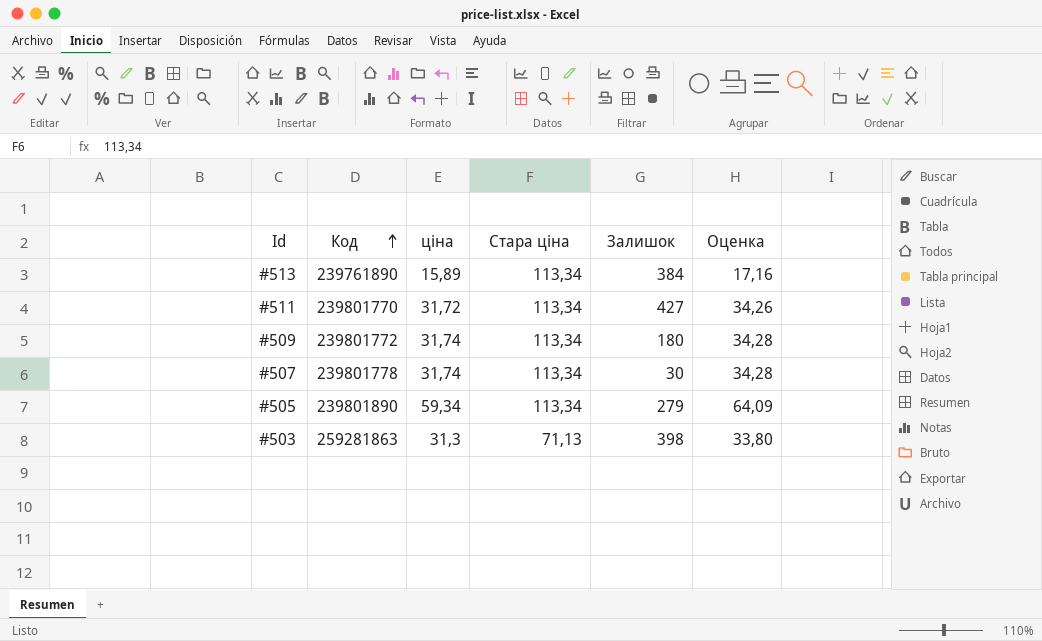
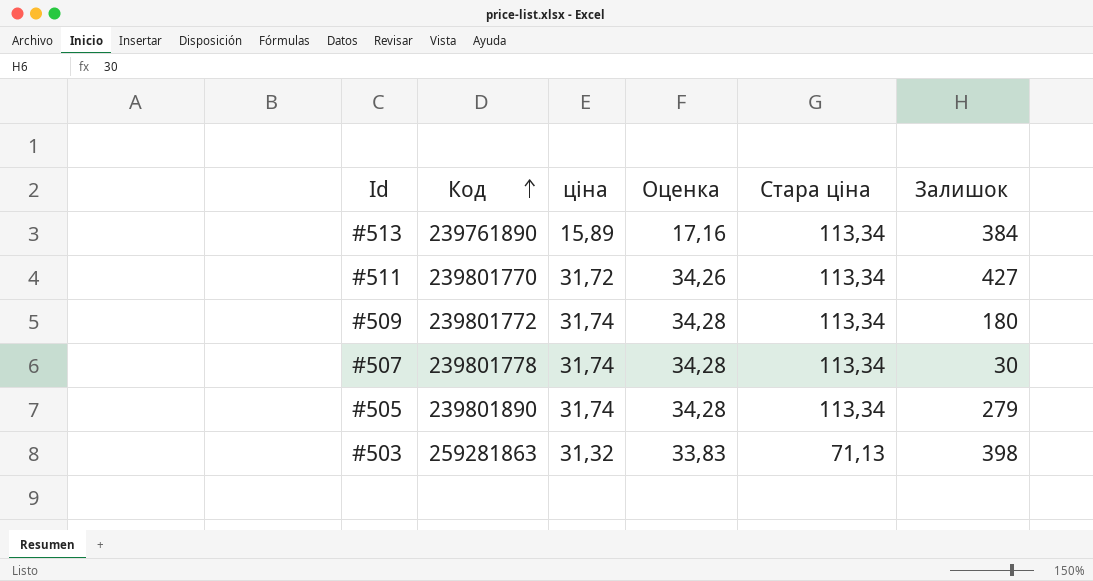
column Оценка | position: 6 -> 4
#505 | ціна: 59,34 -> 31,74
#505 | Оценка: 64,09 -> 34,28
#503 | ціна: 31,3 -> 31,32
#503 | Оценка: 33,80 -> 33,83

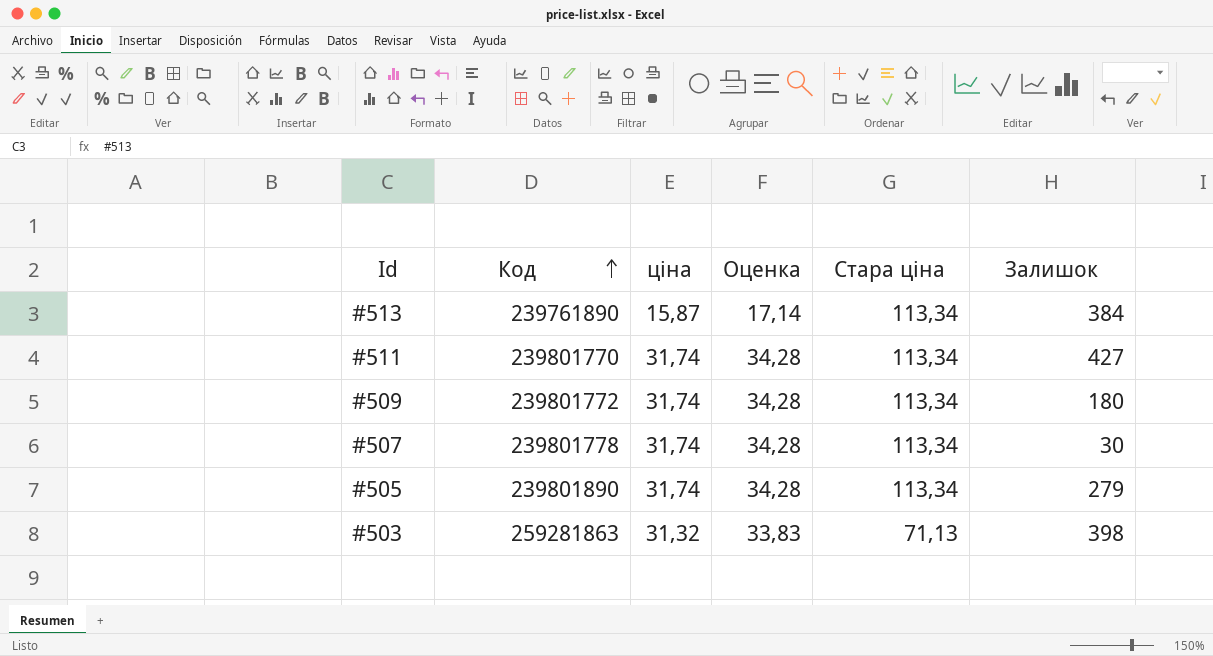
#513 | ціна: 15,89 -> 15,87
#513 | Оценка: 17,16 -> 17,14
#511 | ціна: 31,72 -> 31,74
#511 | Оценка: 34,26 -> 34,28

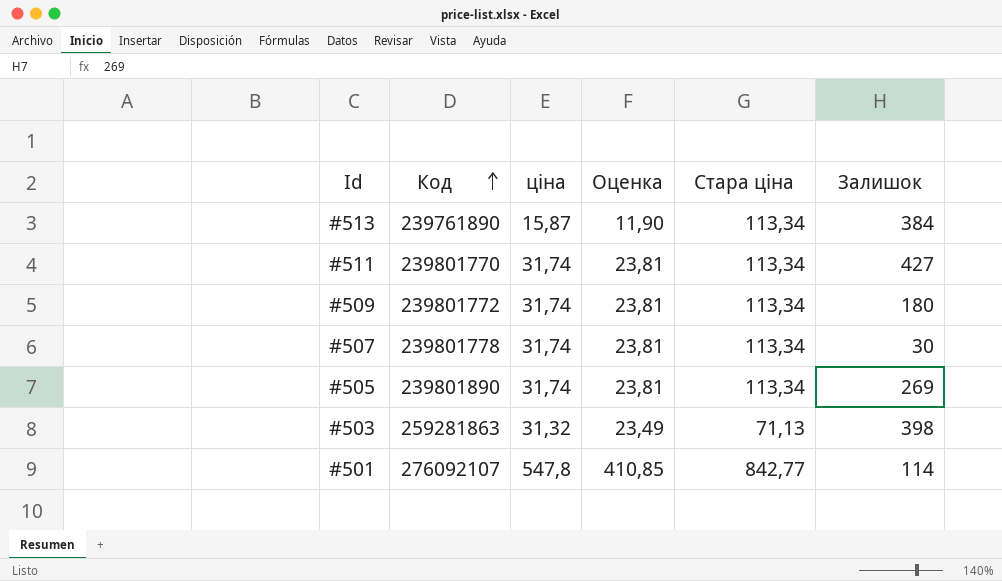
column Оценка | formula: [ціна] * 1,08 -> [ціна] * 0,75
#505 | Залишок: 279 -> 269
row #501: none -> 276092107 | 547,8 | 410,85 | 842,77 | 114

